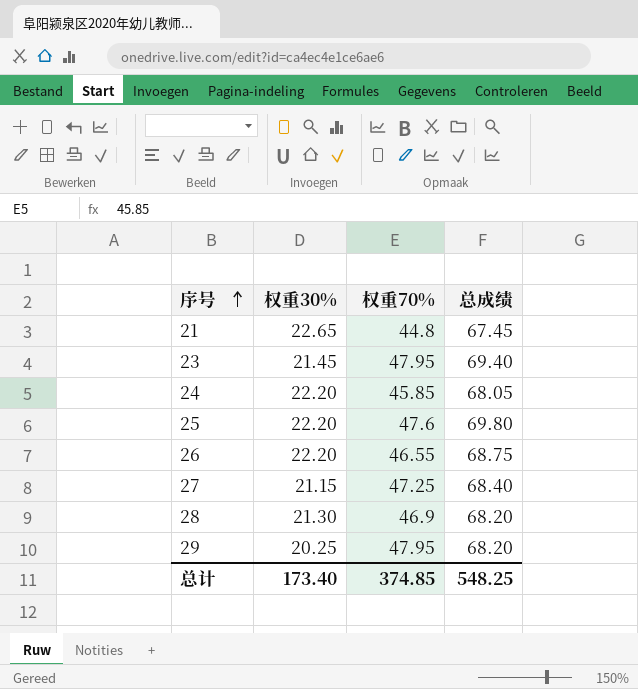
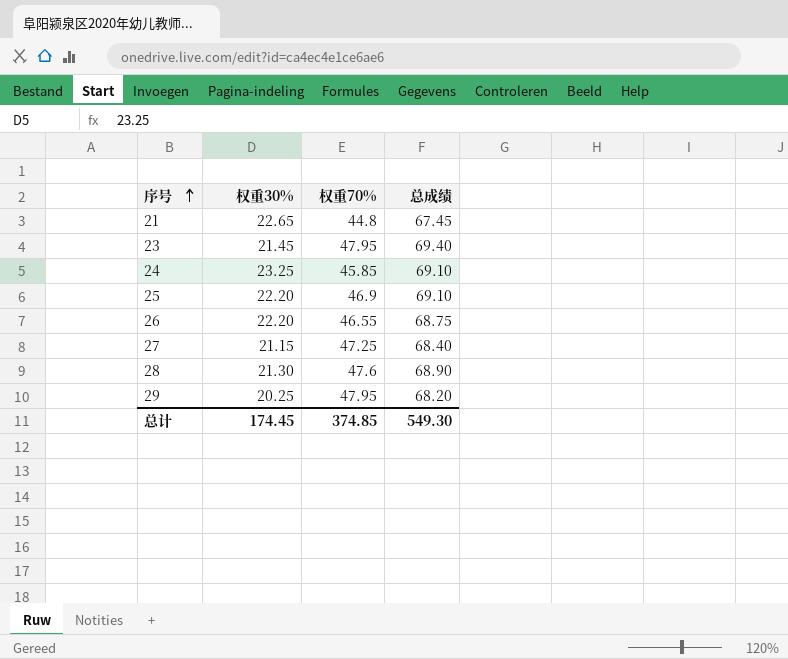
24 | 权重30%: 22.20 -> 23.25
24 | 总成绩: 68.05 -> 69.10
25 | 权重70%: 47.6 -> 46.9
25 | 总成绩: 69.80 -> 69.10
28 | 权重70%: 46.9 -> 47.6
28 | 总成绩: 68.20 -> 68.90
总计 | 权重30%: 173.40 -> 174.45
总计 | 总成绩: 548.25 -> 549.30

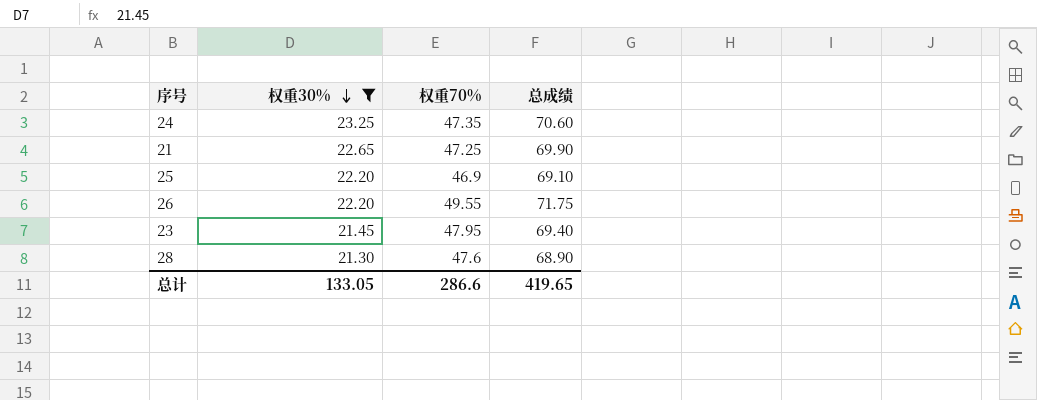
filter: none -> 权重30% >= 21.30
row order: 序号 ascending -> 权重30% descending
24 | 权重70%: 45.85 -> 47.35
24 | 总成绩: 69.10 -> 70.60
21 | 权重70%: 44.8 -> 47.25
21 | 总成绩: 67.45 -> 69.90
26 | 权重70%: 46.55 -> 49.55
26 | 总成绩: 68.75 -> 71.75
总计 | 权重30%: 174.45 -> 133.05
总计 | 权重70%: 374.85 -> 286.6
总计 | 总成绩: 549.30 -> 419.65

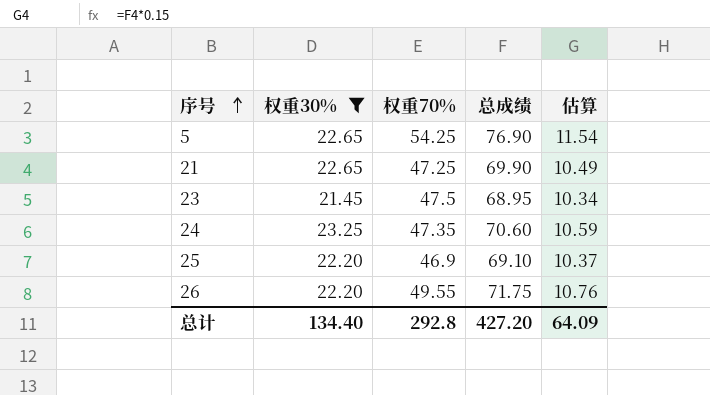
row order: 权重30% descending -> 序号 ascending
column 估算 | formula: none -> [总成绩] * 0.15
row 28: 21.30 | 47.6 | 68.90 -> none
row 5: none -> 22.65 | 54.25 | 76.90 | 11.54
23 | 权重70%: 47.95 -> 47.5
23 | 总成绩: 69.40 -> 68.95
总计 | 权重30%: 133.05 -> 134.40
总计 | 权重70%: 286.6 -> 292.8
总计 | 总成绩: 419.65 -> 427.20

